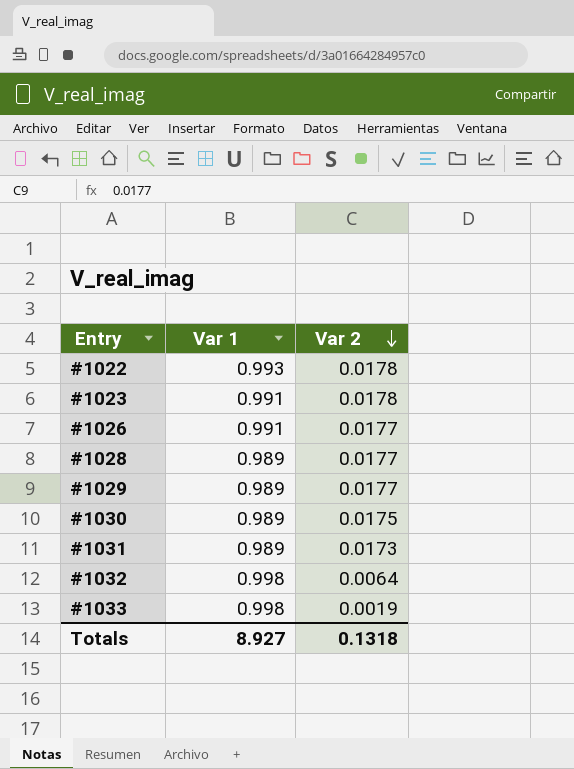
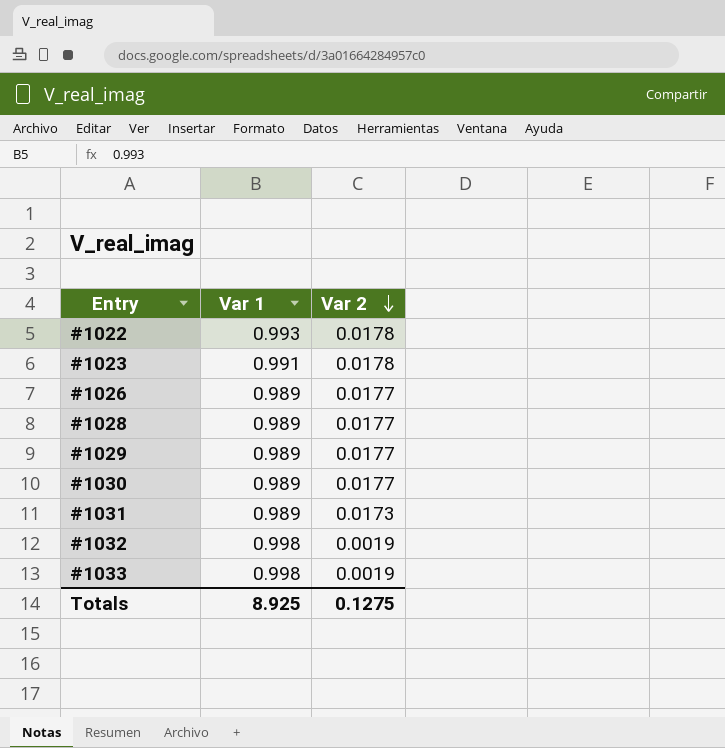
#1026 | Var 1: 0.991 -> 0.989
#1030 | Var 2: 0.0175 -> 0.0177
#1032 | Var 2: 0.0064 -> 0.0019
Totals | Var 1: 8.927 -> 8.925
Totals | Var 2: 0.1318 -> 0.1275

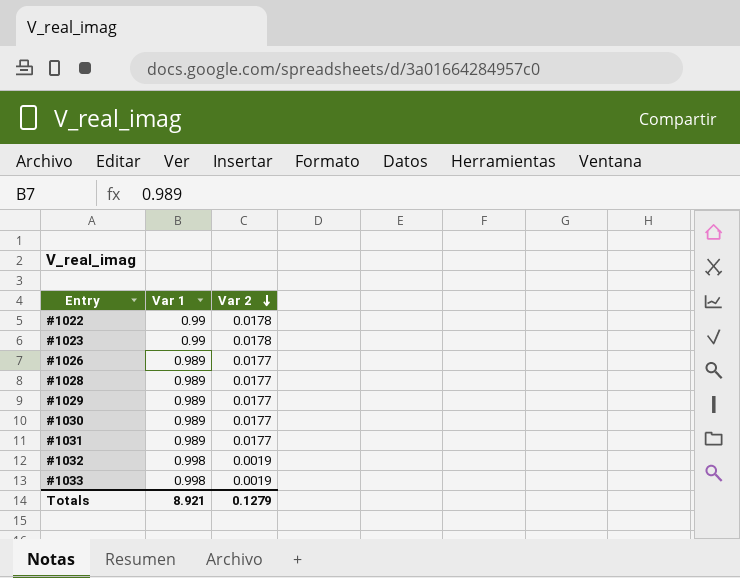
#1022 | Var 1: 0.993 -> 0.99
#1023 | Var 1: 0.991 -> 0.99
#1031 | Var 2: 0.0173 -> 0.0177
Totals | Var 1: 8.925 -> 8.921
Totals | Var 2: 0.1275 -> 0.1279

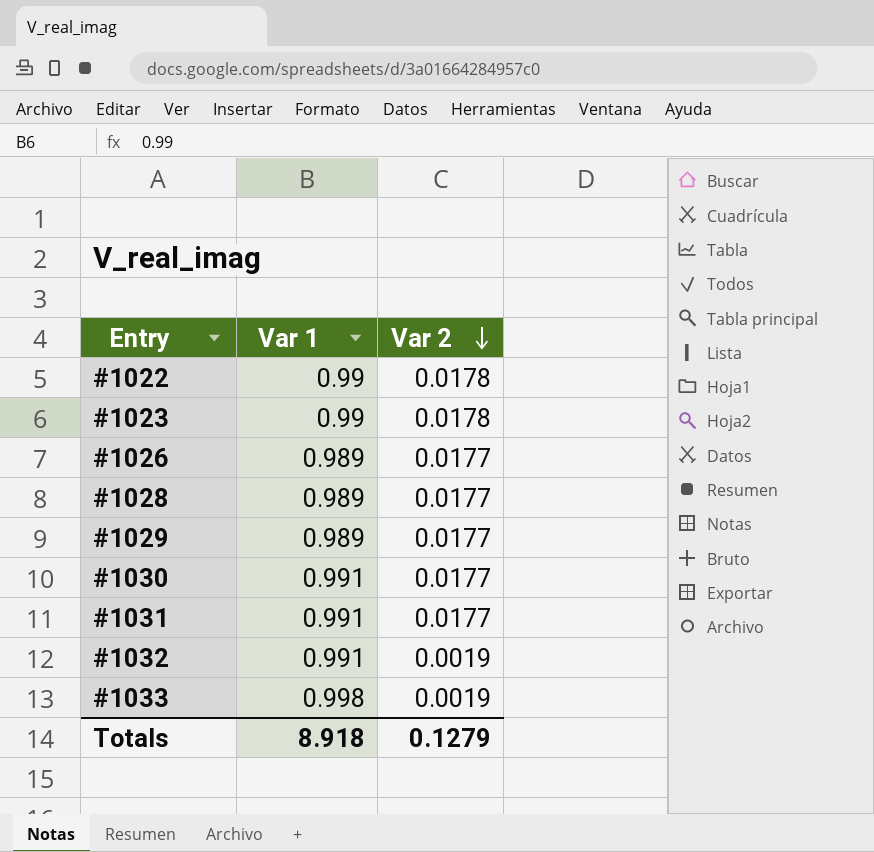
#1030 | Var 1: 0.989 -> 0.991
#1031 | Var 1: 0.989 -> 0.991
#1032 | Var 1: 0.998 -> 0.991
Totals | Var 1: 8.921 -> 8.918

